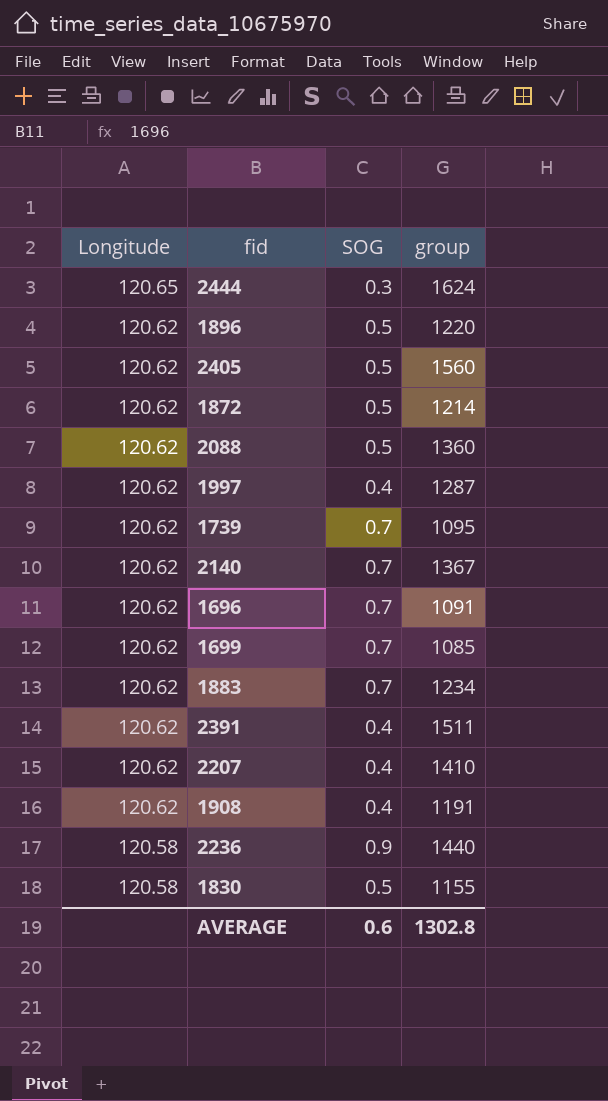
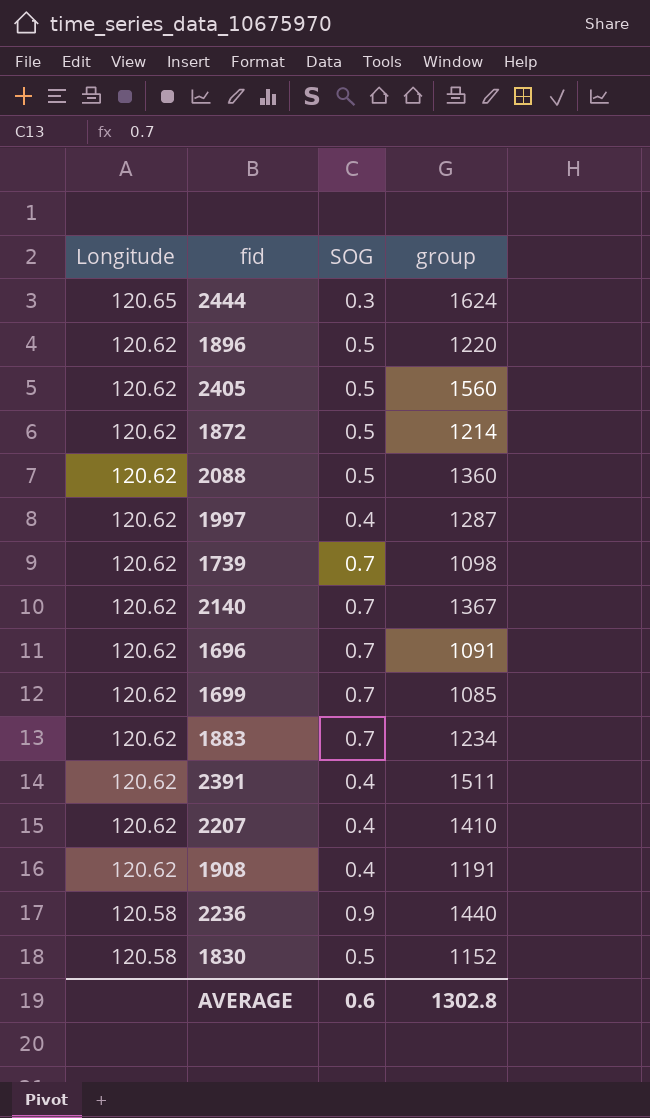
1739 | group: 1095 -> 1098
1830 | group: 1155 -> 1152

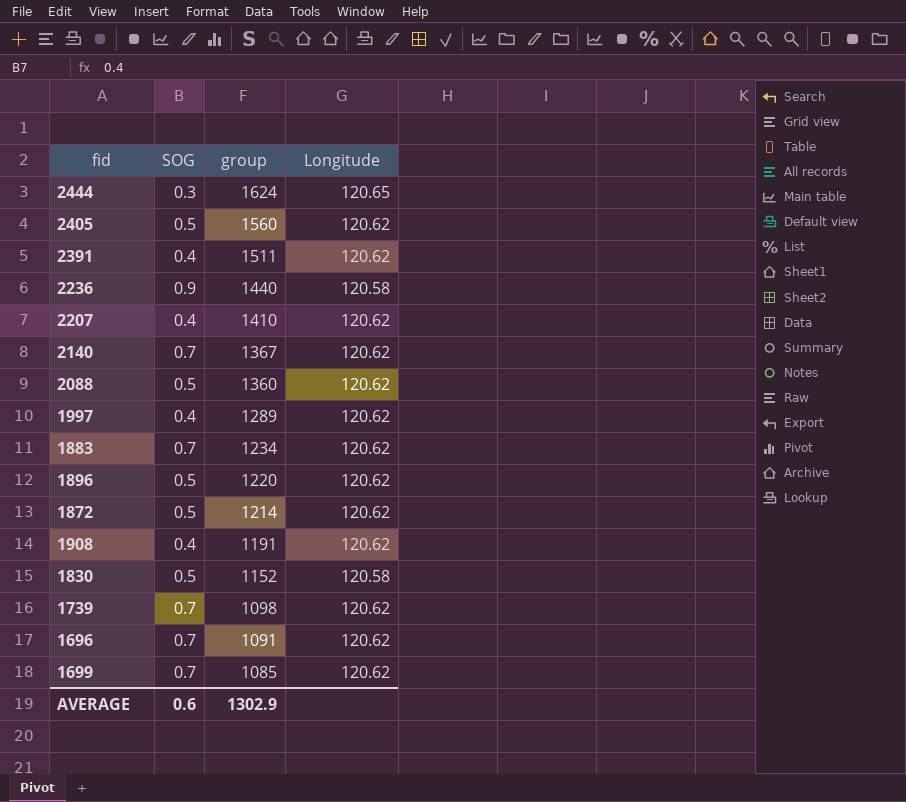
row order: Longitude descending -> group descending
column Longitude | position: 1 -> 4
1997 | group: 1287 -> 1289
AVERAGE | group: 1302.8 -> 1302.9

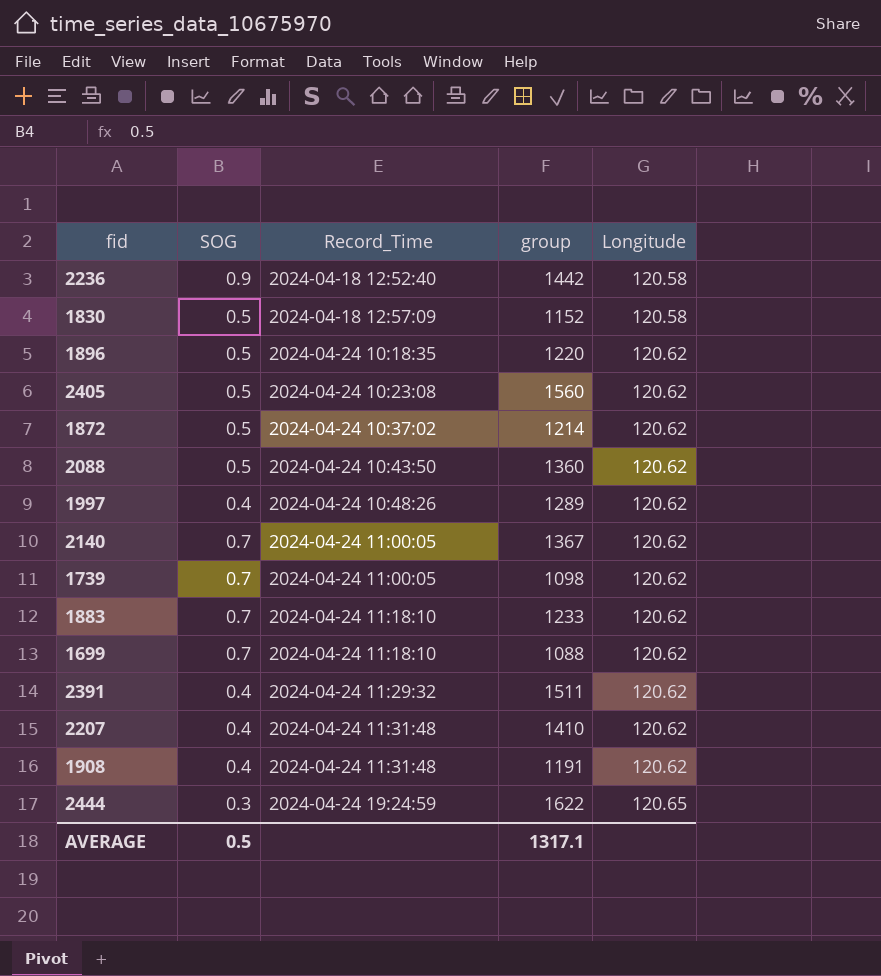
row order: group descending -> Record_Time ascending
column Record_Time | position: none -> 3
row 1696: 0.7 | 1091 | 120.62 -> none
2236 | group: 1440 -> 1442
1883 | group: 1234 -> 1233
1699 | group: 1085 -> 1088
2444 | group: 1624 -> 1622
AVERAGE | SOG: 0.6 -> 0.5
AVERAGE | group: 1302.9 -> 1317.1

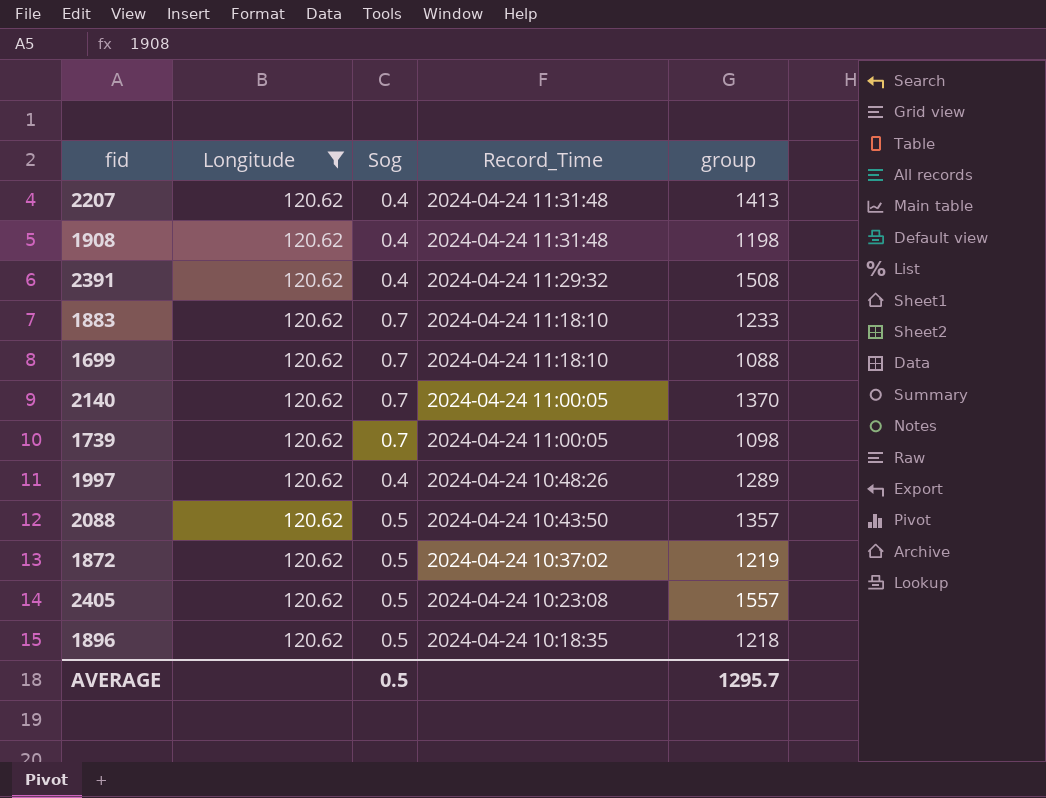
filter: none -> Longitude = 120.62
row order: Record_Time ascending -> Record_Time descending
column Longitude | position: 5 -> 2
column name: SOG -> Sog
2207 | group: 1410 -> 1413
1908 | group: 1191 -> 1198
2391 | group: 1511 -> 1508
2140 | group: 1367 -> 1370
2088 | group: 1360 -> 1357
1872 | group: 1214 -> 1219
2405 | group: 1560 -> 1557
1896 | group: 1220 -> 1218
AVERAGE | group: 1317.1 -> 1295.7

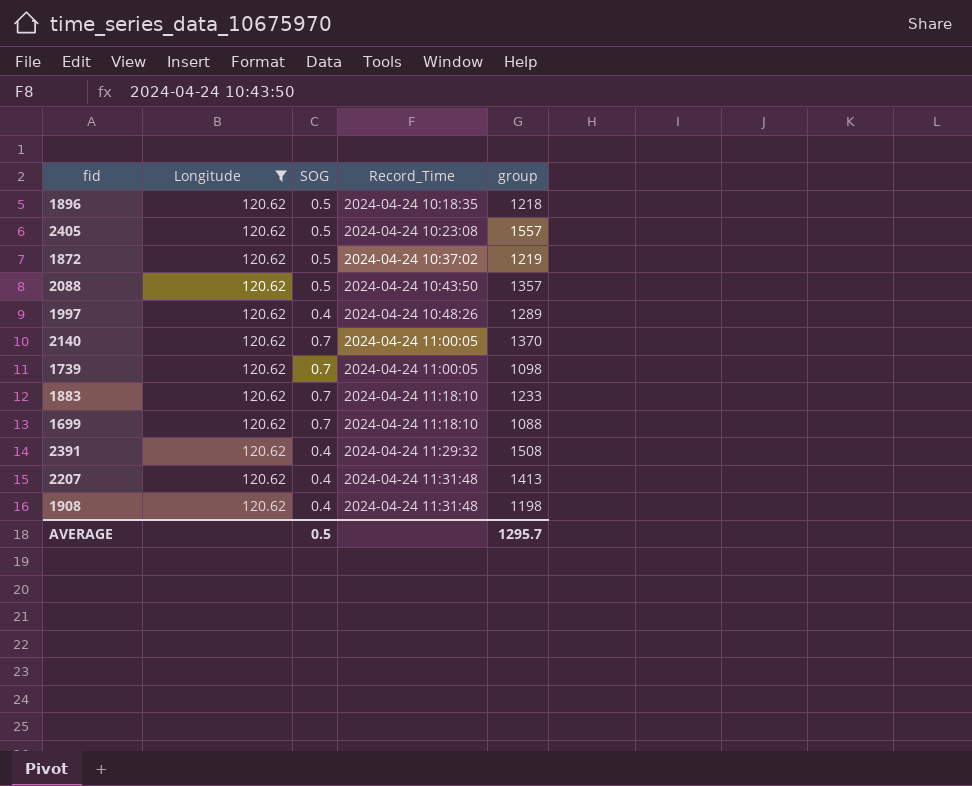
row order: Record_Time descending -> Record_Time ascending
column name: Sog -> SOG

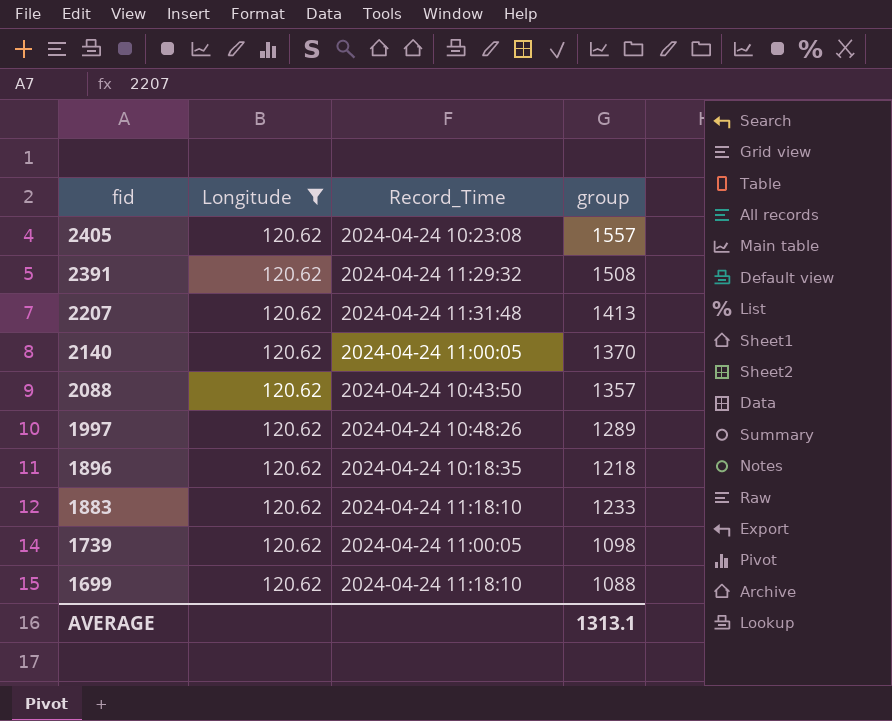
row order: Record_Time ascending -> fid descending
column SOG | position: 3 -> none
row 1872: 120.62 | 0.5 | 2024-04-24 10:37:02 | 1219 -> none
row 1908: 120.62 | 0.4 | 2024-04-24 11:31:48 | 1198 -> none
AVERAGE | group: 1295.7 -> 1313.1

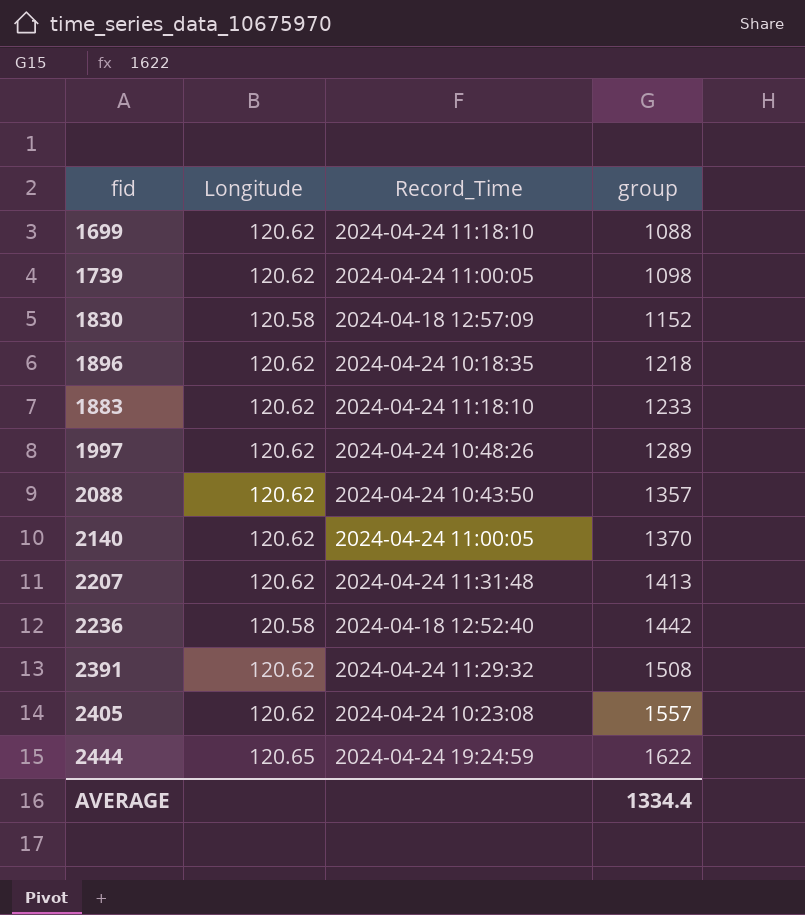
filter: Longitude = 120.62 -> none
row order: fid descending -> group ascending
AVERAGE | group: 1313.1 -> 1334.4

